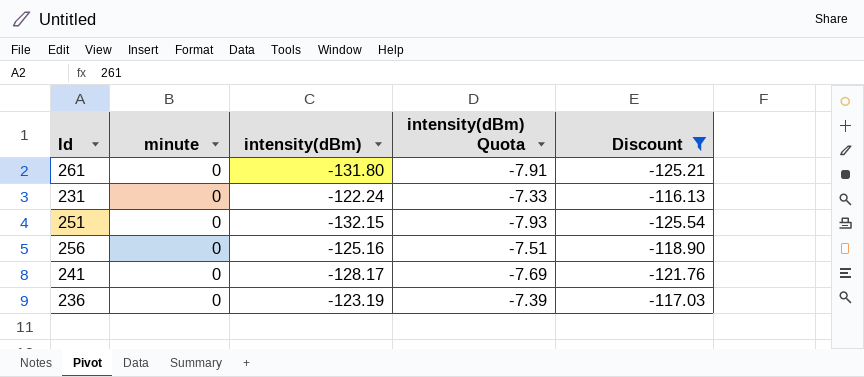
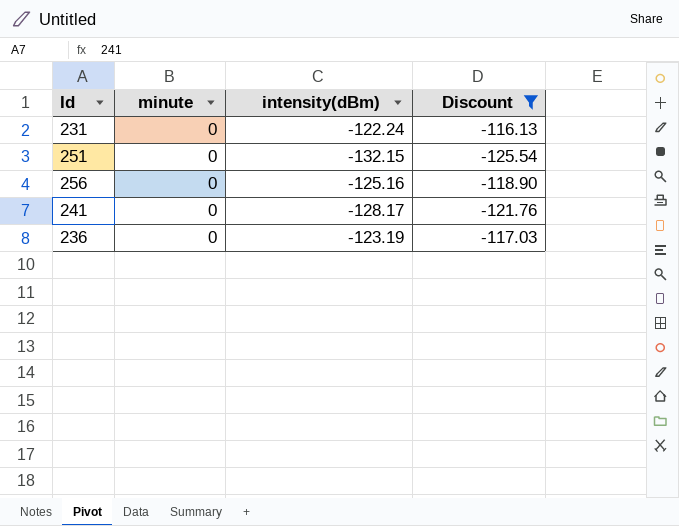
column intensity(dBm) Quota | formula: [intensity(dBm)] * 0.06 -> none
row 261: 0 | -131.80 | -7.91 | -125.21 -> none

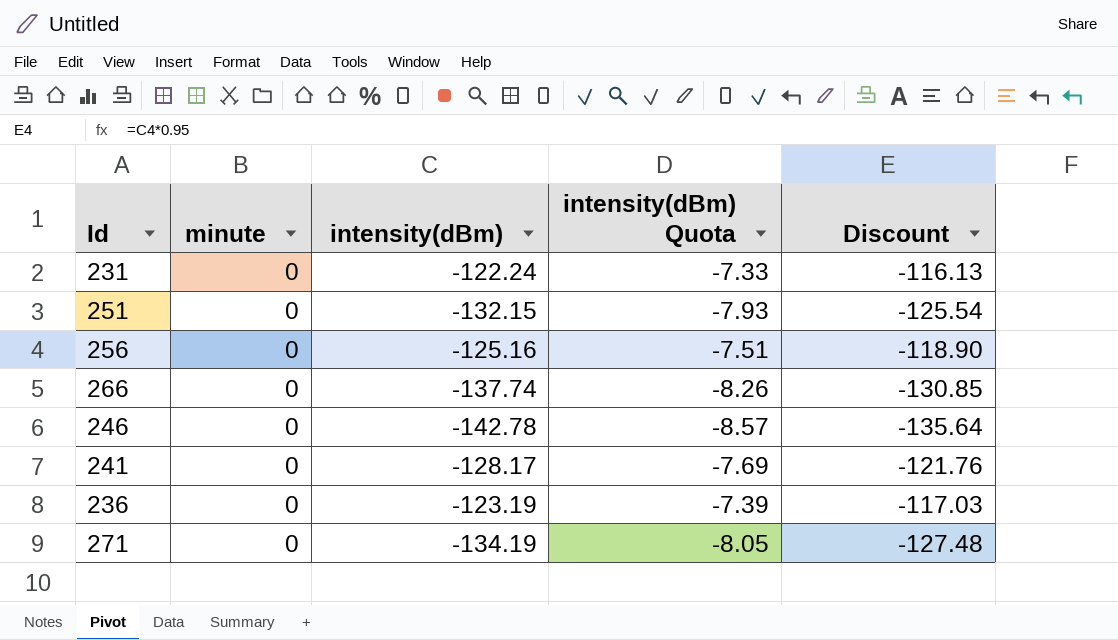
filter: Discount >= -125.54 -> none
column intensity(dBm) Quota | formula: none -> [intensity(dBm)] * 0.06

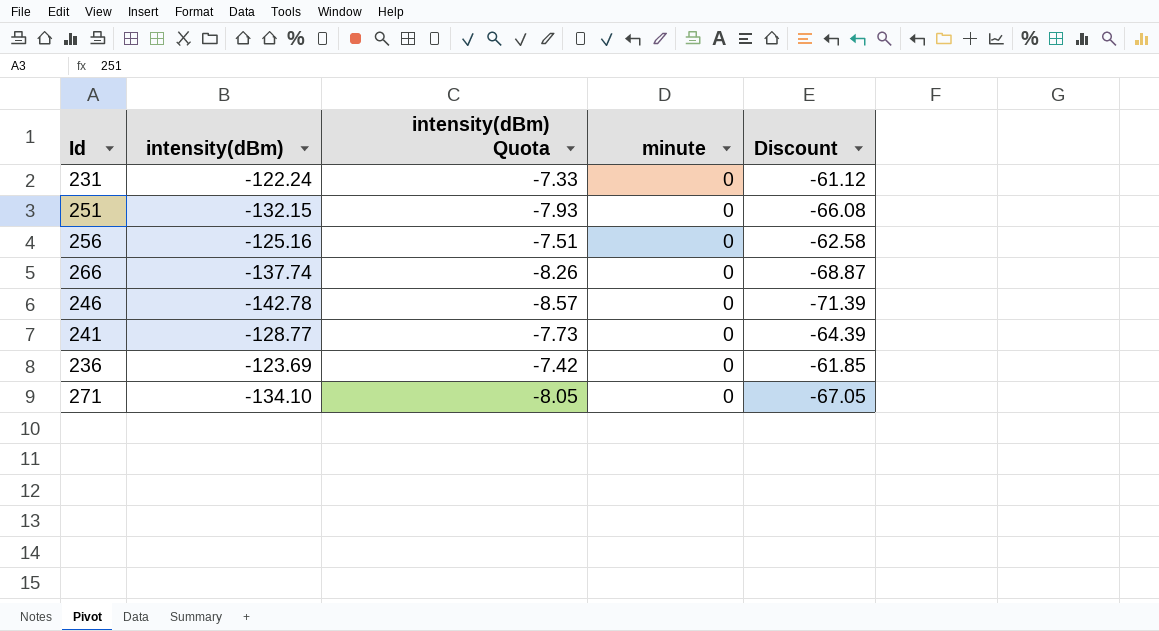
column minute | position: 2 -> 4
column Discount | formula: [intensity(dBm)] * 0.95 -> [intensity(dBm)] * 0.5
241 | intensity(dBm): -128.17 -> -128.77
241 | intensity(dBm) Quota: -7.69 -> -7.73
236 | intensity(dBm): -123.19 -> -123.69
236 | intensity(dBm) Quota: -7.39 -> -7.42
271 | intensity(dBm): -134.19 -> -134.10

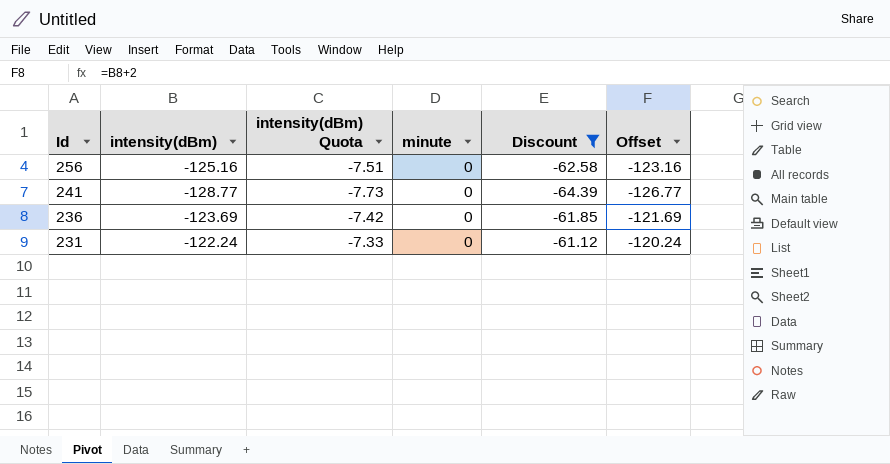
filter: none -> Discount >= -64.39
row order: none -> Id descending
column Offset | formula: none -> [intensity(dBm)] + 2

